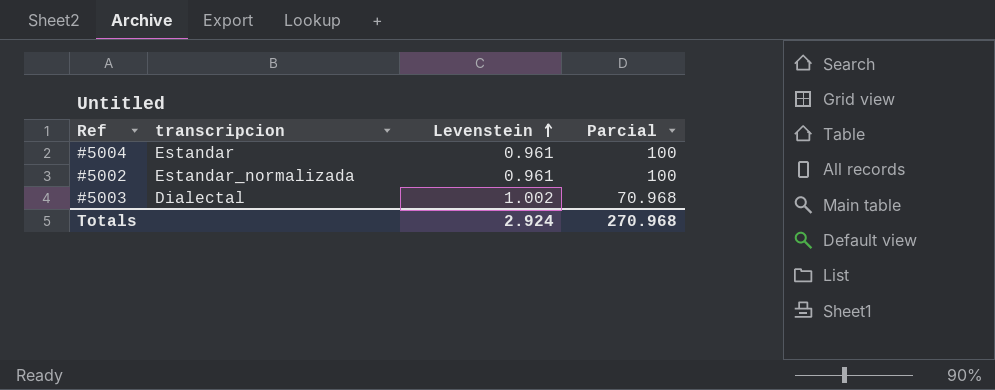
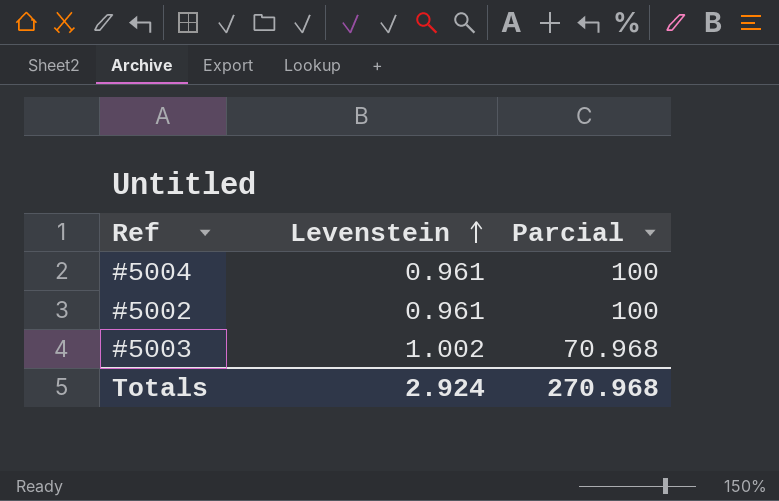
column transcripcion | position: 2 -> none

